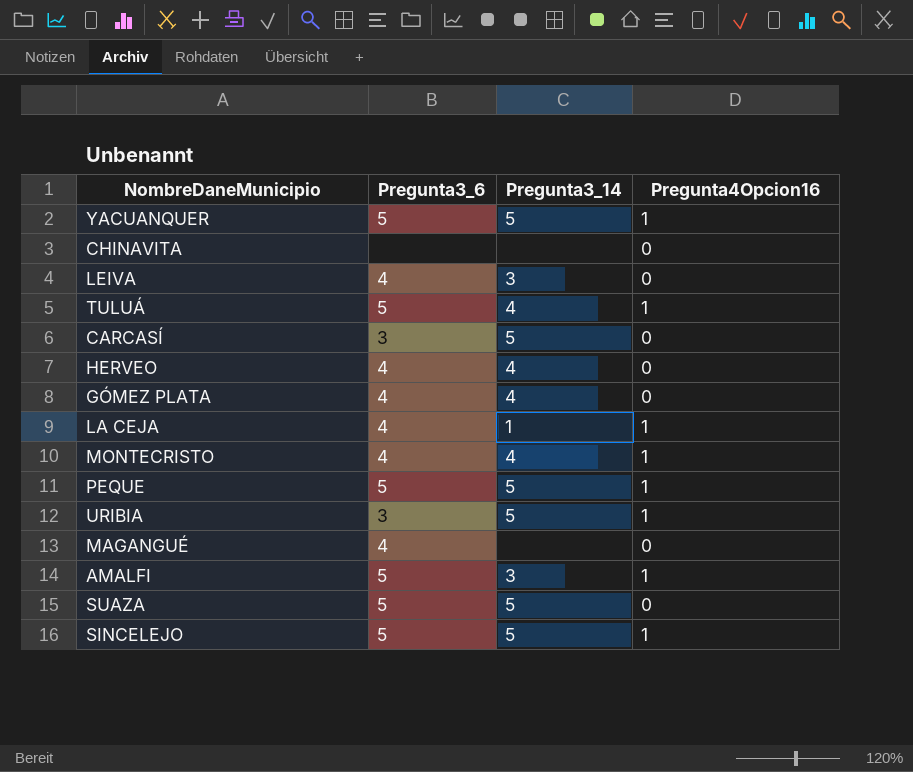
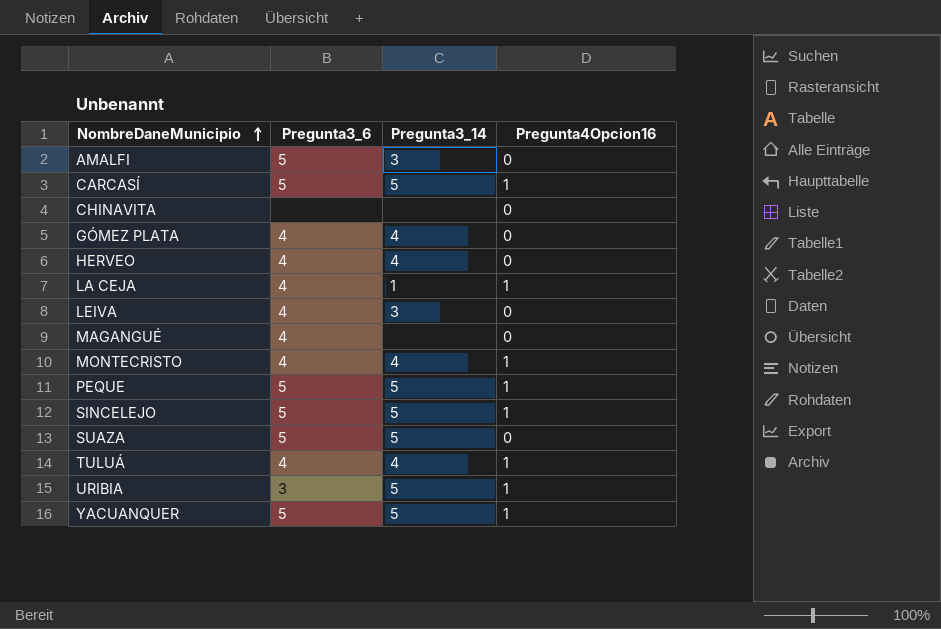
row order: none -> NombreDaneMunicipio ascending
AMALFI | Pregunta4Opcion16: 1 -> 0
CARCASÍ | Pregunta3_6: 3 -> 5
CARCASÍ | Pregunta4Opcion16: 0 -> 1
TULUÁ | Pregunta3_6: 5 -> 4

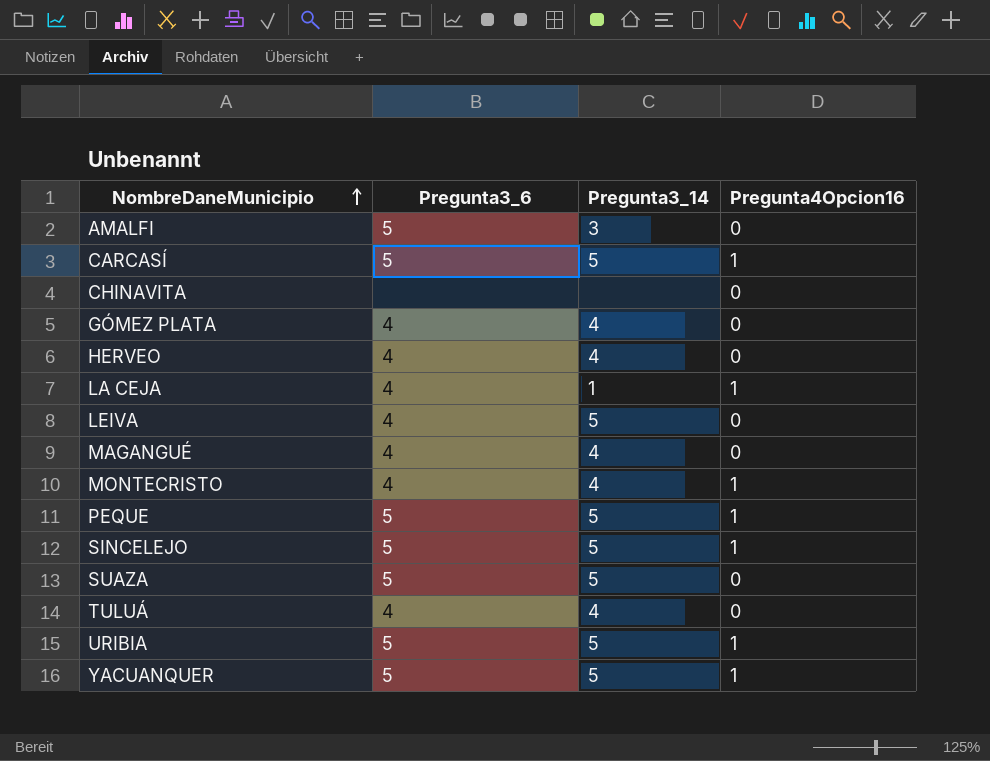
LEIVA | Pregunta3_14: 3 -> 5
MAGANGUÉ | Pregunta3_14: none -> 4
TULUÁ | Pregunta4Opcion16: 1 -> 0
URIBIA | Pregunta3_6: 3 -> 5

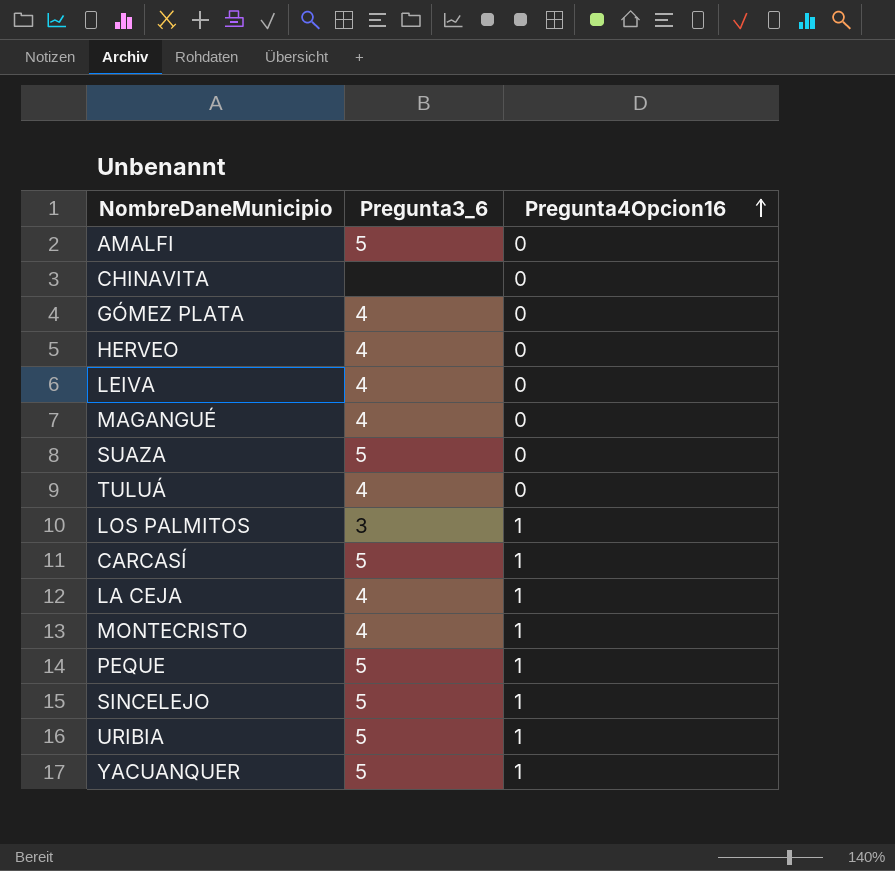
row order: NombreDaneMunicipio ascending -> Pregunta4Opcion16 ascending
column Pregunta3_14 | position: 3 -> none
row LOS PALMITOS: none -> 3 | 1

